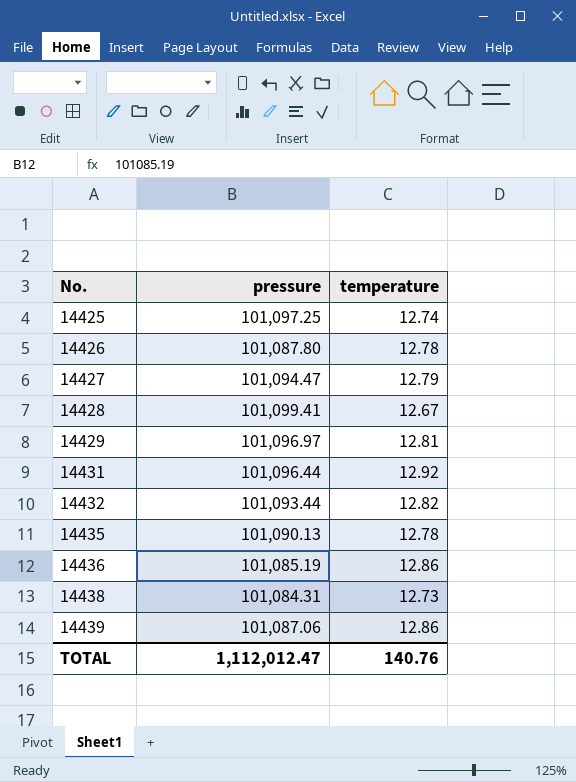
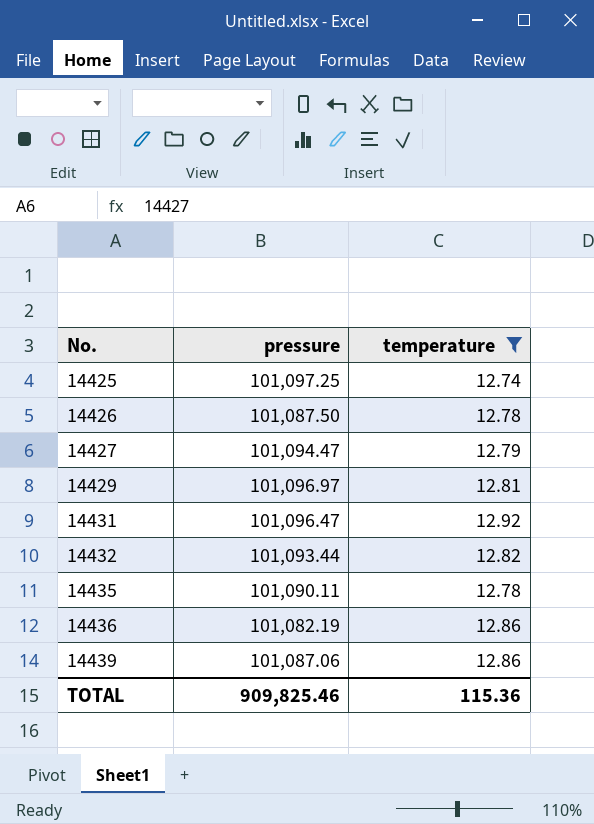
filter: none -> temperature >= 12.74
14426 | pressure: 101,087.80 -> 101,087.50
14431 | pressure: 101,096.44 -> 101,096.47
14435 | pressure: 101,090.13 -> 101,090.11
14436 | pressure: 101,085.19 -> 101,082.19
TOTAL | pressure: 1,112,012.47 -> 909,825.46
TOTAL | temperature: 140.76 -> 115.36

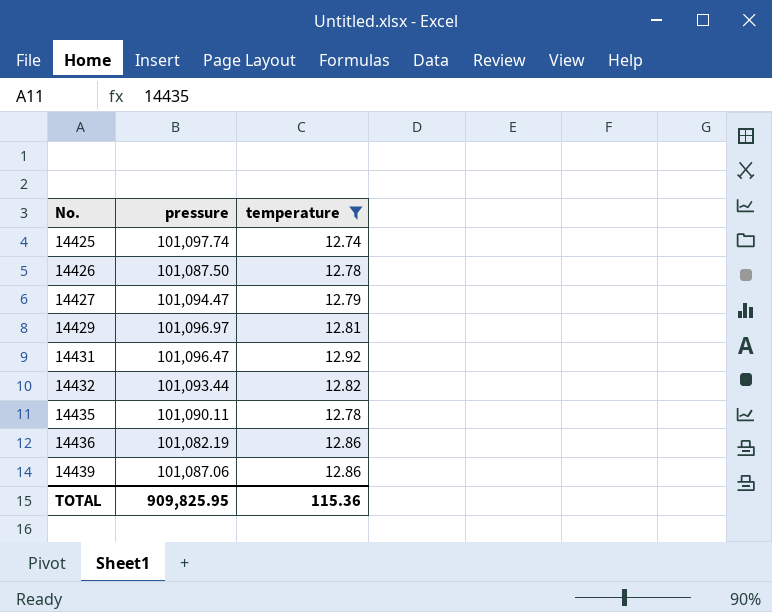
14425 | pressure: 101,097.25 -> 101,097.74
TOTAL | pressure: 909,825.46 -> 909,825.95

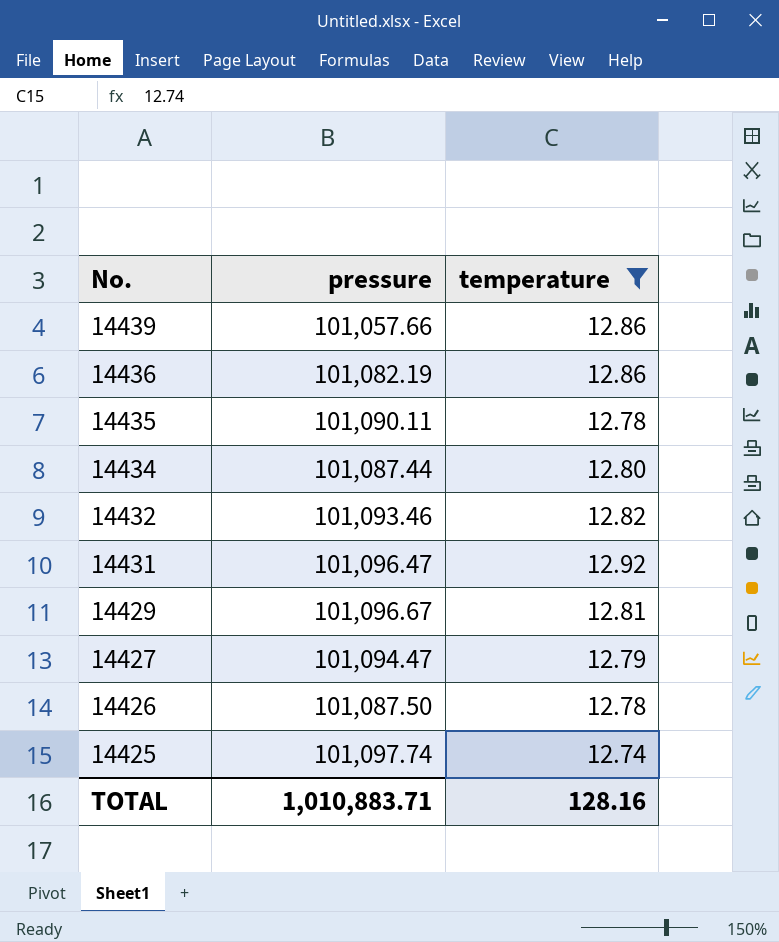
row order: No. ascending -> No. descending
14439 | pressure: 101,087.06 -> 101,057.66
row 14434: none -> 101,087.44 | 12.80
14432 | pressure: 101,093.44 -> 101,093.46
14429 | pressure: 101,096.97 -> 101,096.67
TOTAL | pressure: 909,825.95 -> 1,010,883.71
TOTAL | temperature: 115.36 -> 128.16

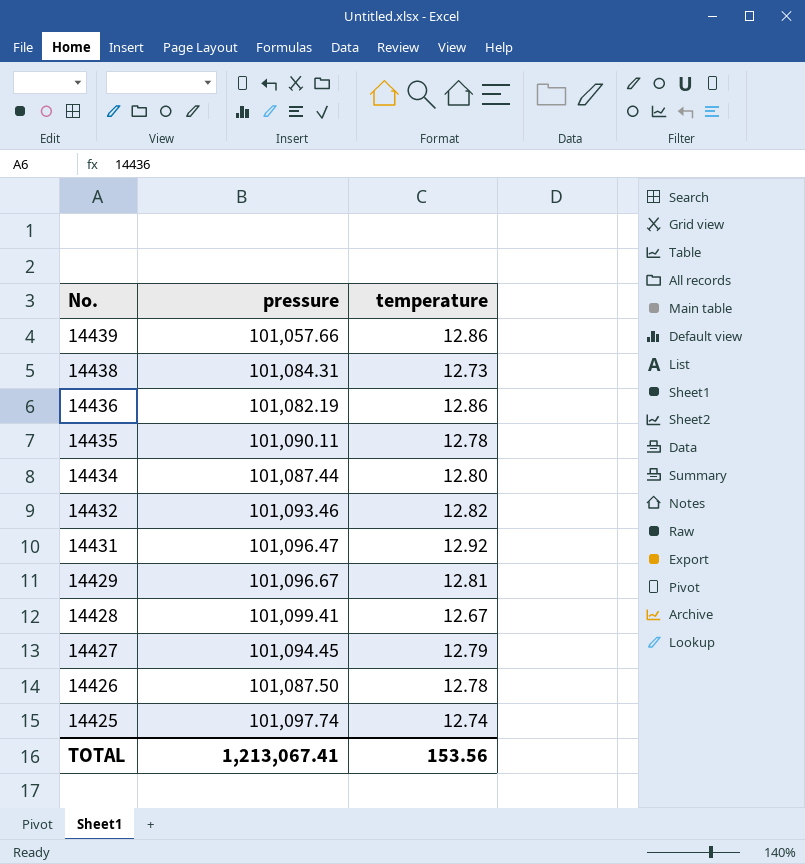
filter: temperature >= 12.74 -> none
14427 | pressure: 101,094.47 -> 101,094.45
TOTAL | pressure: 1,010,883.71 -> 1,213,067.41
TOTAL | temperature: 128.16 -> 153.56

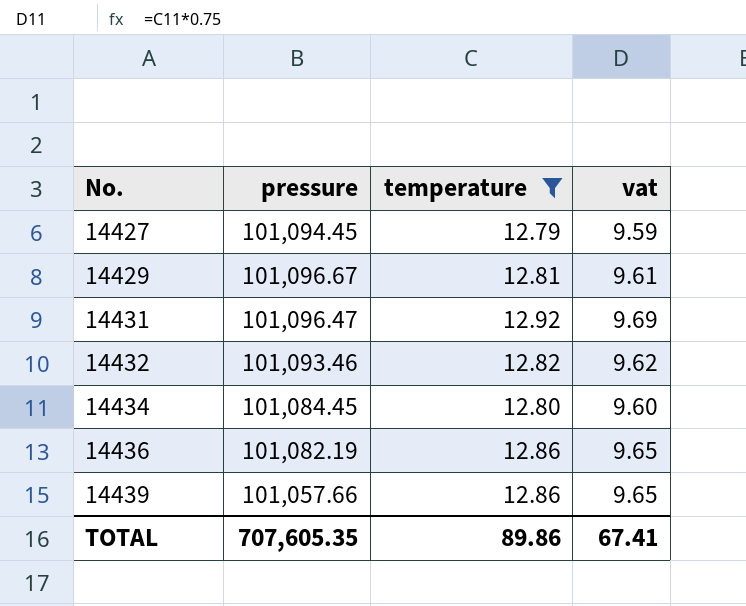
filter: none -> temperature >= 12.79
row order: No. descending -> No. ascending
column vat | formula: none -> [temperature] * 0.75
14434 | pressure: 101,087.44 -> 101,084.45
TOTAL | pressure: 1,213,067.41 -> 707,605.35
TOTAL | temperature: 153.56 -> 89.86

